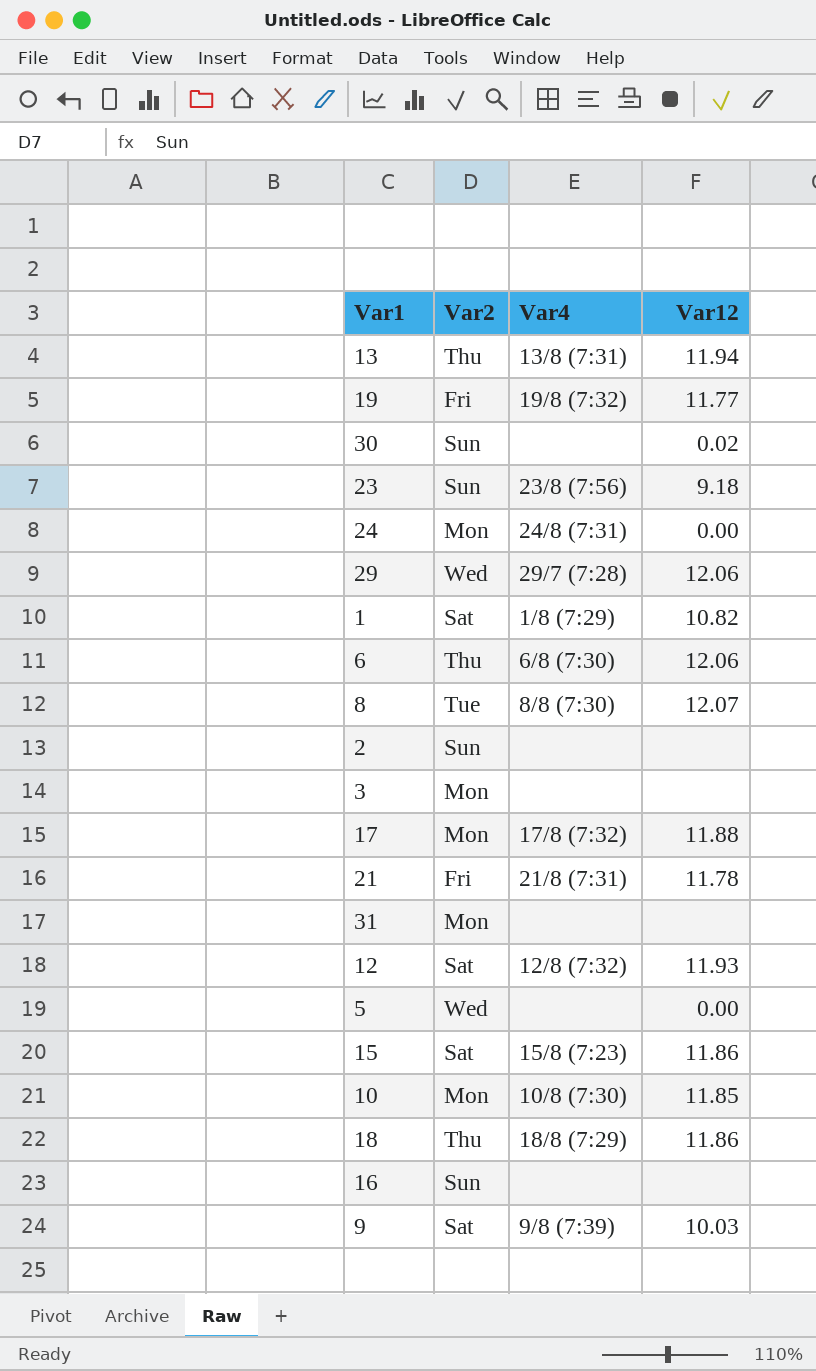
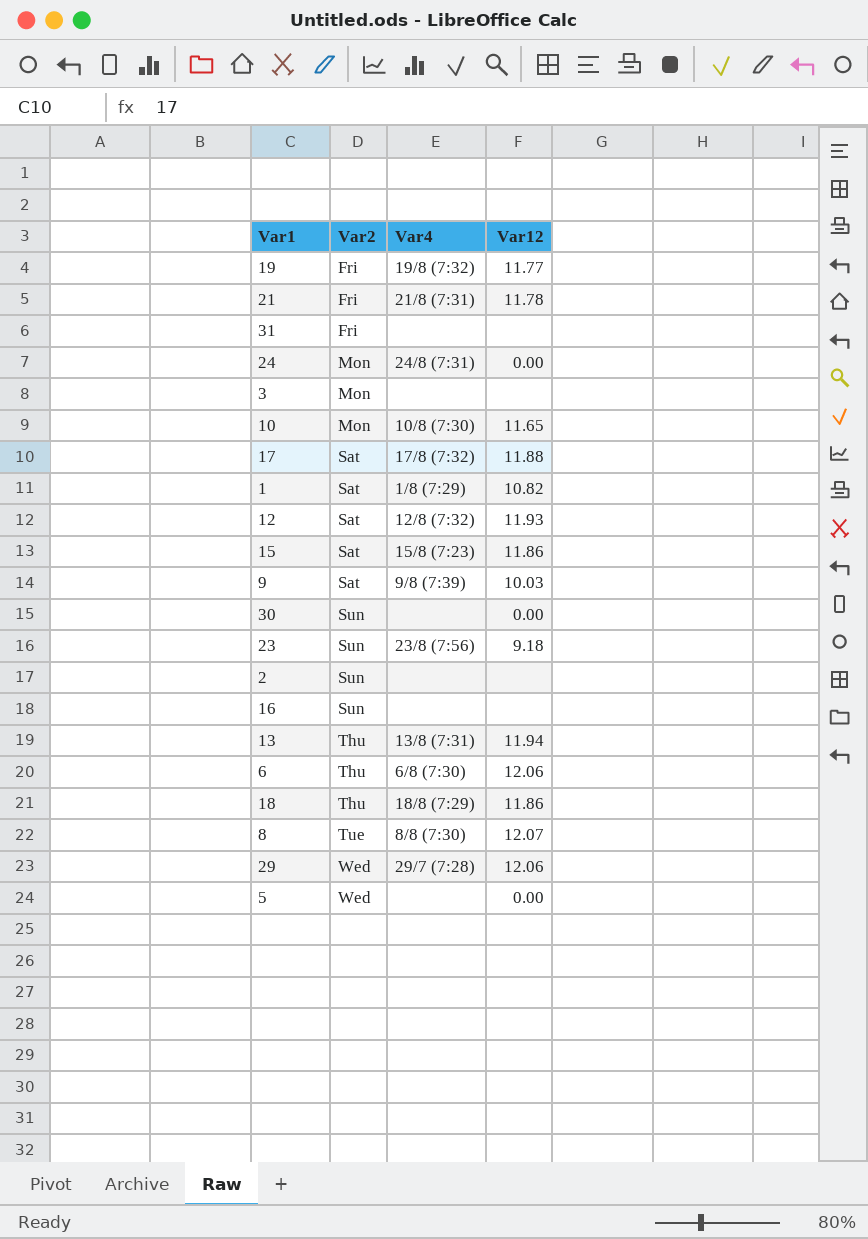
row order: none -> Var2 ascending
31 | Var2: Mon -> Fri
10 | Var12: 11.85 -> 11.65
17 | Var2: Mon -> Sat
30 | Var12: 0.02 -> 0.00

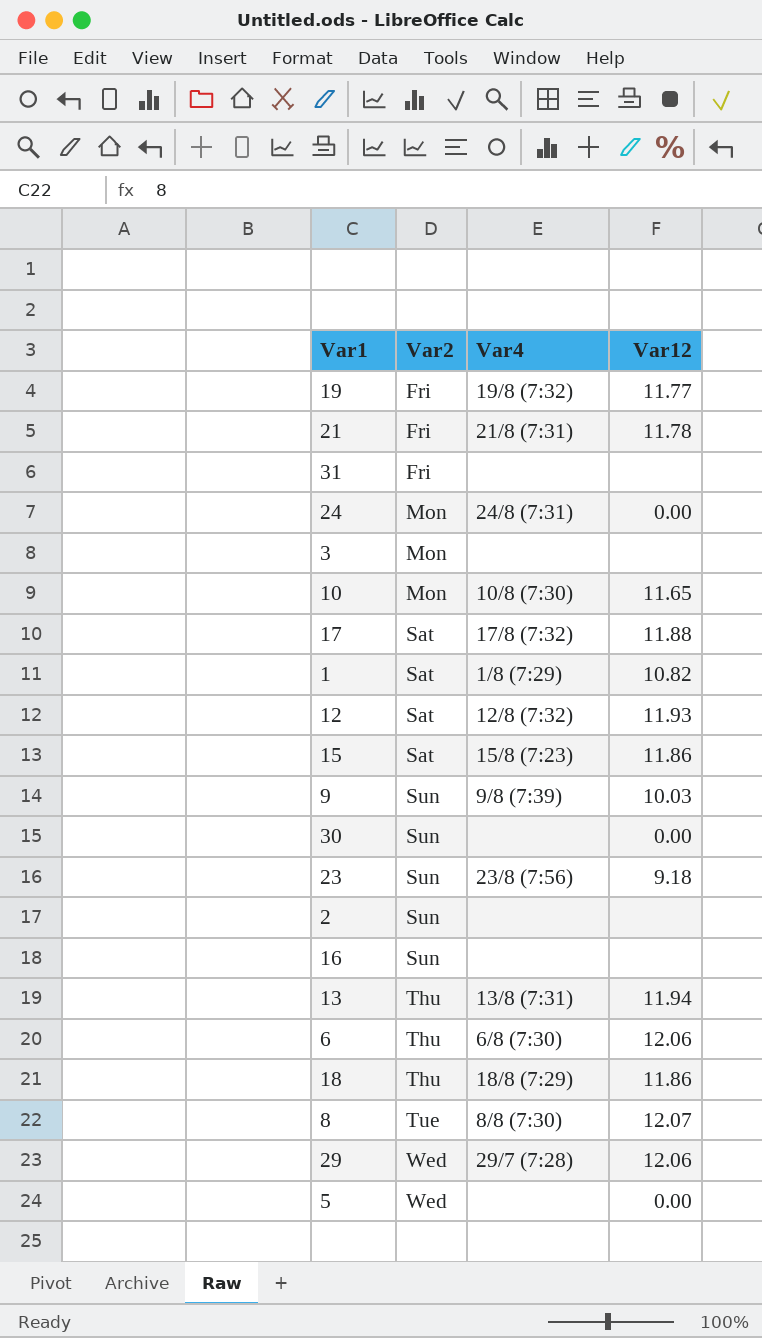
9 | Var2: Sat -> Sun

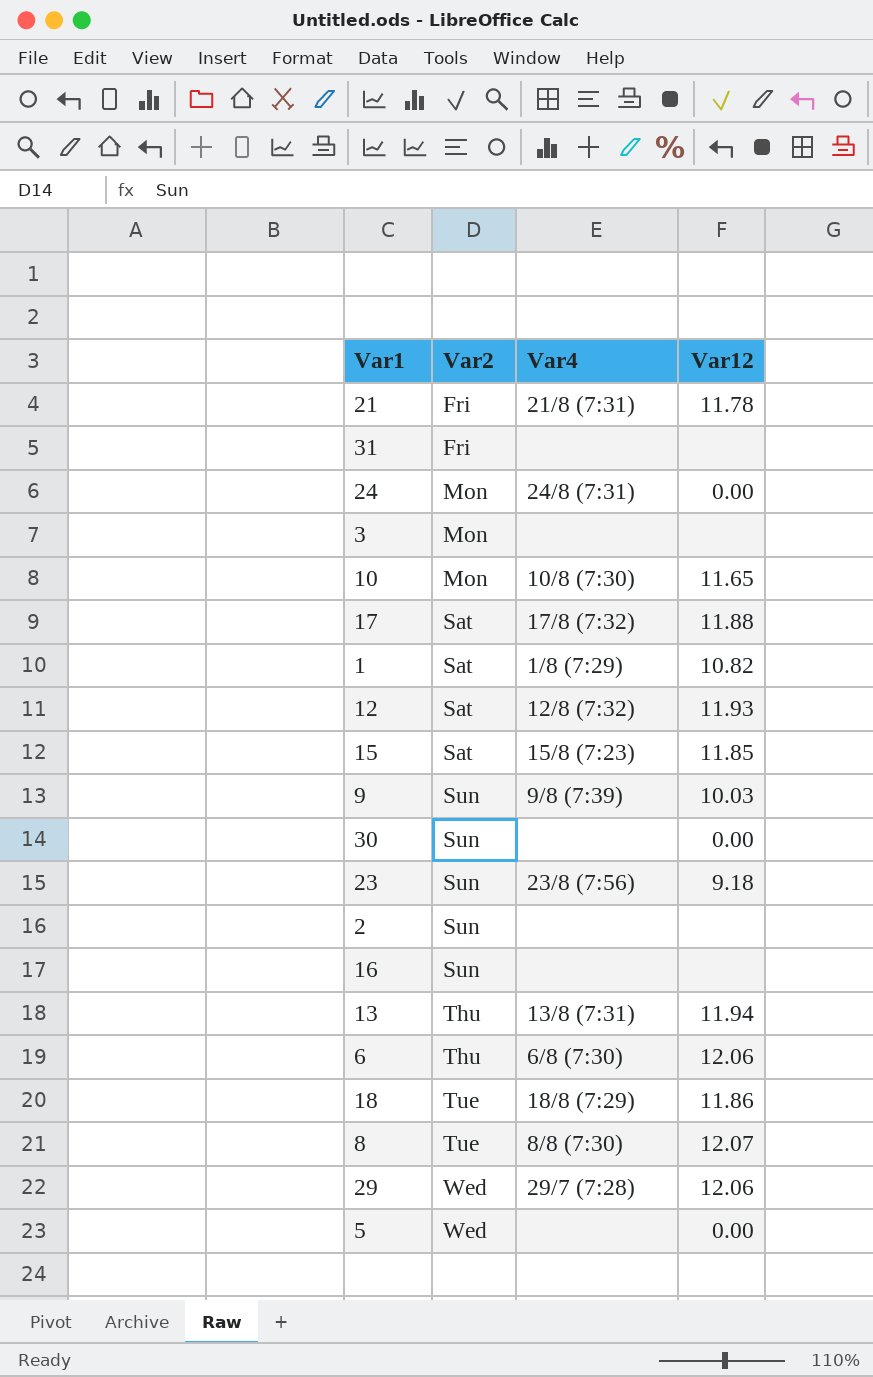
row 19: Fri | 19/8 (7:32) | 11.77 -> none
15 | Var12: 11.86 -> 11.85
18 | Var2: Thu -> Tue

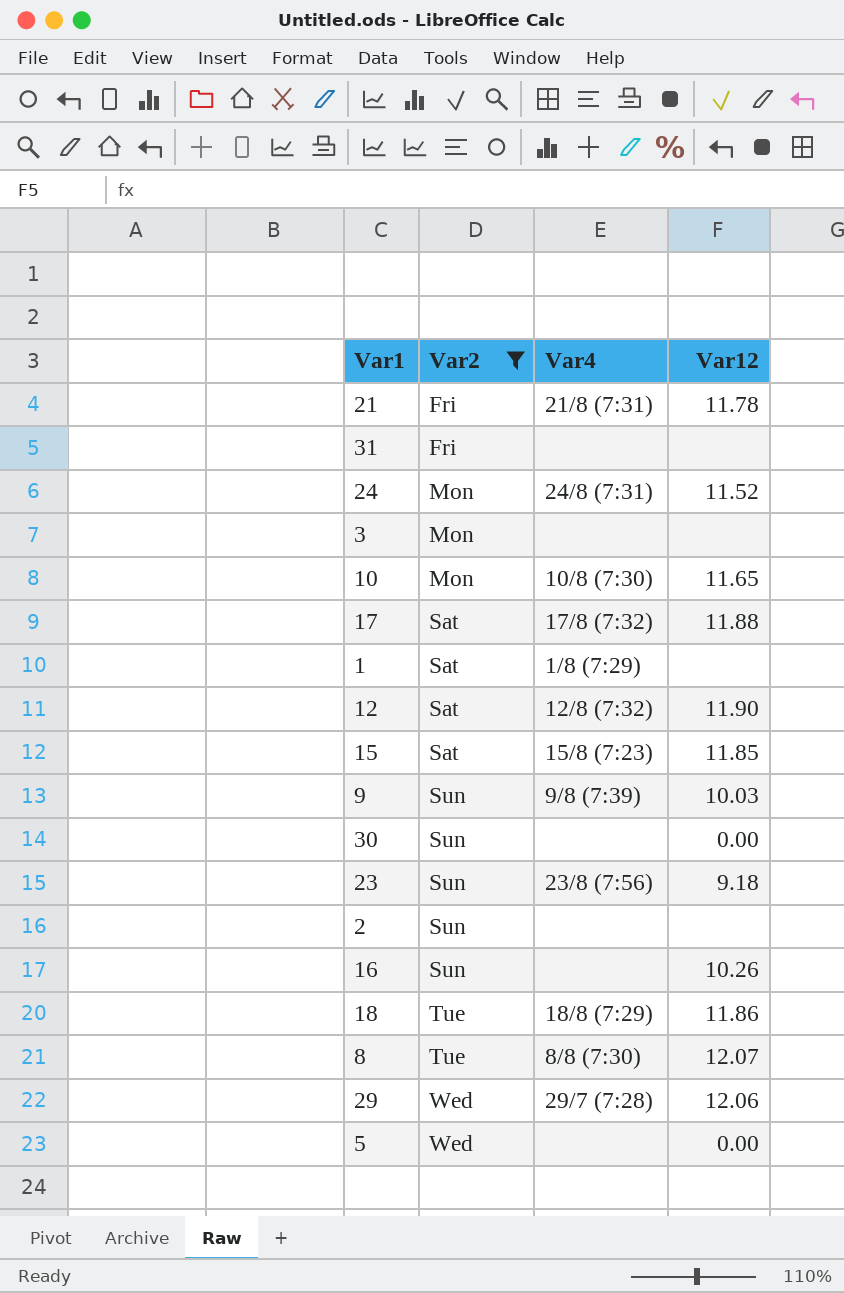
filter: none -> Var2 != Thu
24 | Var12: 0.00 -> 11.52
1 | Var12: 10.82 -> none
12 | Var12: 11.93 -> 11.90
16 | Var12: none -> 10.26

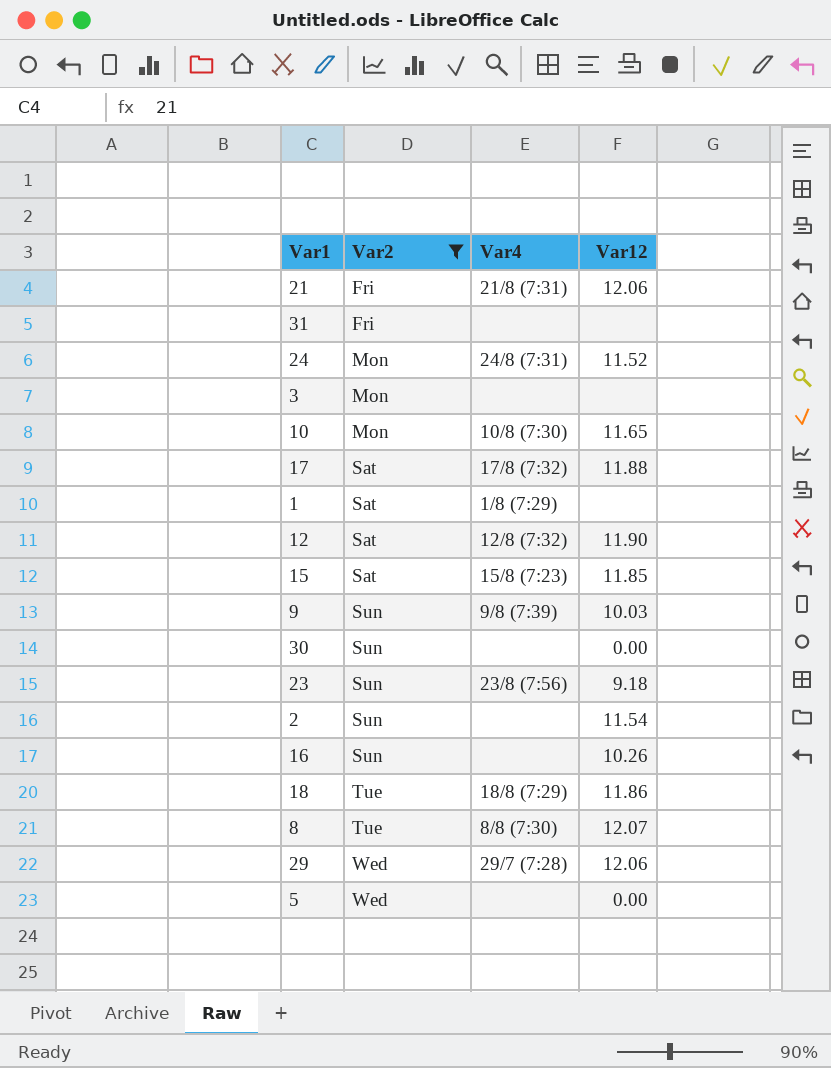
21 | Var12: 11.78 -> 12.06
2 | Var12: none -> 11.54

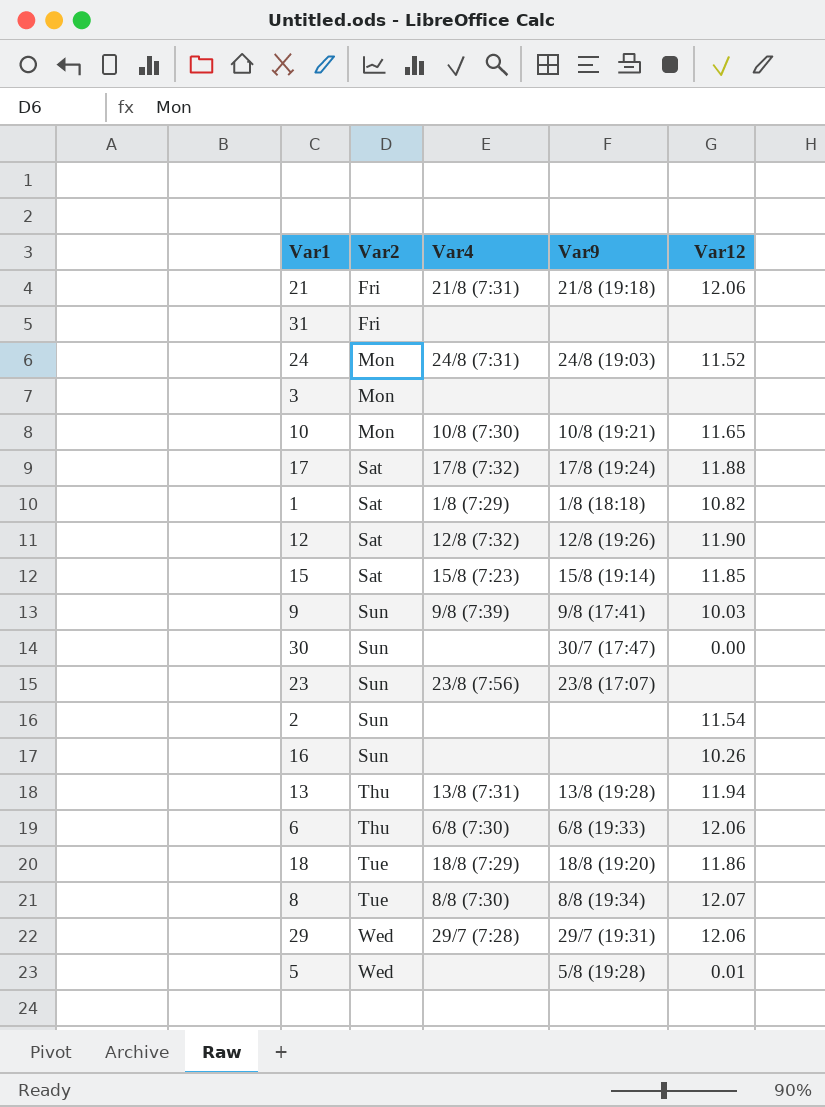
filter: Var2 != Thu -> none
column Var9 | position: none -> 4
1 | Var12: none -> 10.82
23 | Var12: 9.18 -> none
5 | Var12: 0.00 -> 0.01

